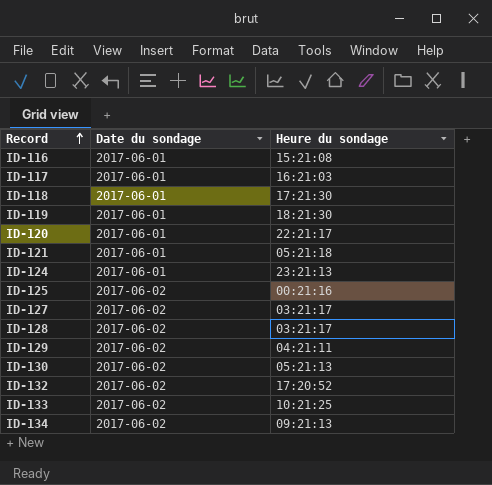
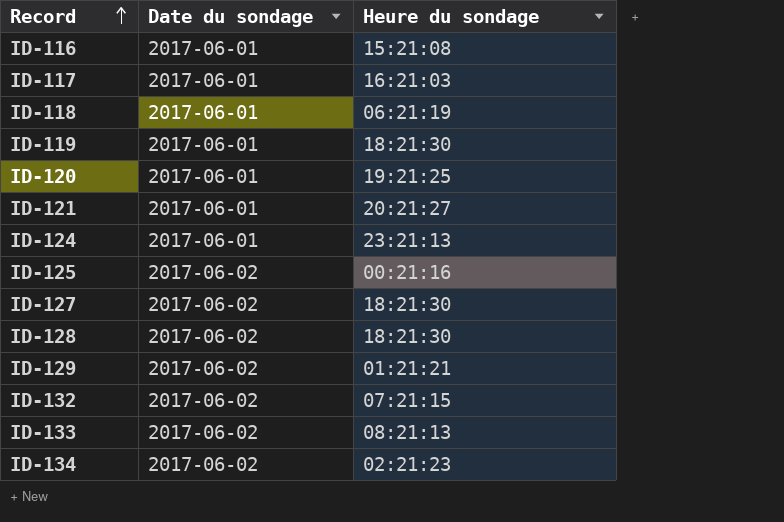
row ID-130: 2017-06-02 | 05:21:13 -> none
ID-118 | Heure du sondage: 17:21:30 -> 06:21:19
ID-120 | Heure du sondage: 22:21:17 -> 19:21:25
ID-121 | Heure du sondage: 05:21:18 -> 20:21:27
ID-127 | Heure du sondage: 03:21:17 -> 18:21:30
ID-128 | Heure du sondage: 03:21:17 -> 18:21:30
ID-129 | Heure du sondage: 04:21:11 -> 01:21:21
ID-132 | Heure du sondage: 17:20:52 -> 07:21:15
ID-133 | Heure du sondage: 10:21:25 -> 08:21:13
ID-134 | Heure du sondage: 09:21:13 -> 02:21:23

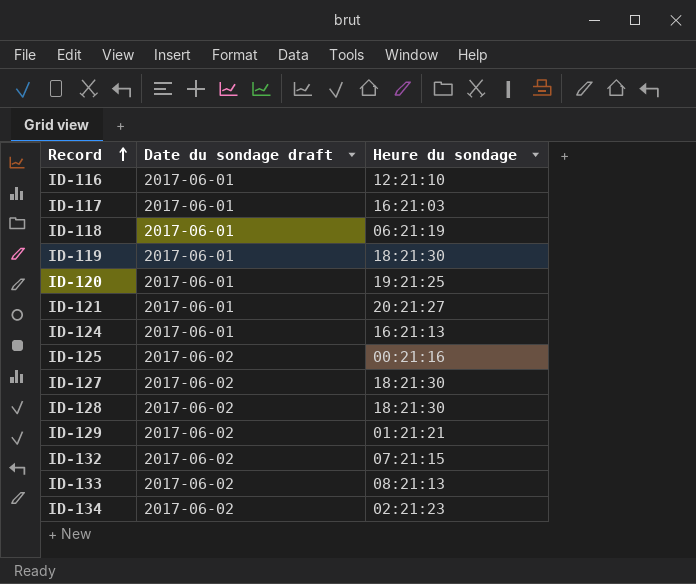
column name: Date du sondage -> Date du sondage draft
ID-116 | Heure du sondage: 15:21:08 -> 12:21:10
ID-124 | Heure du sondage: 23:21:13 -> 16:21:13

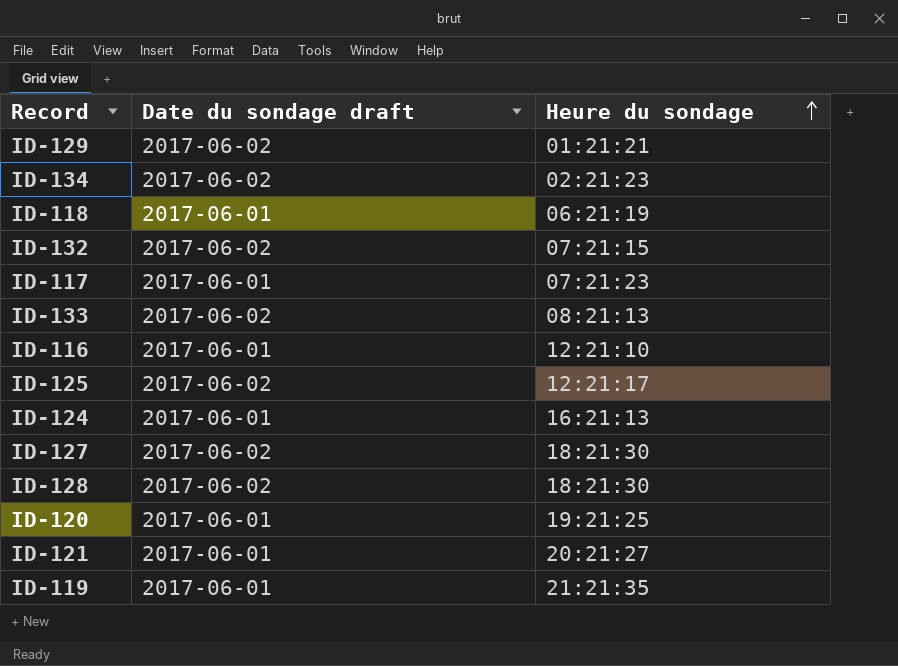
row order: Record ascending -> Heure du sondage ascending
ID-117 | Heure du sondage: 16:21:03 -> 07:21:23
ID-125 | Heure du sondage: 00:21:16 -> 12:21:17
ID-119 | Heure du sondage: 18:21:30 -> 21:21:35

